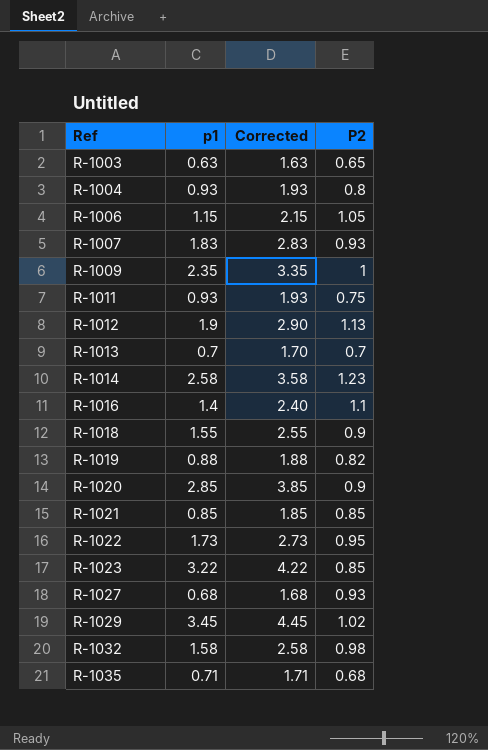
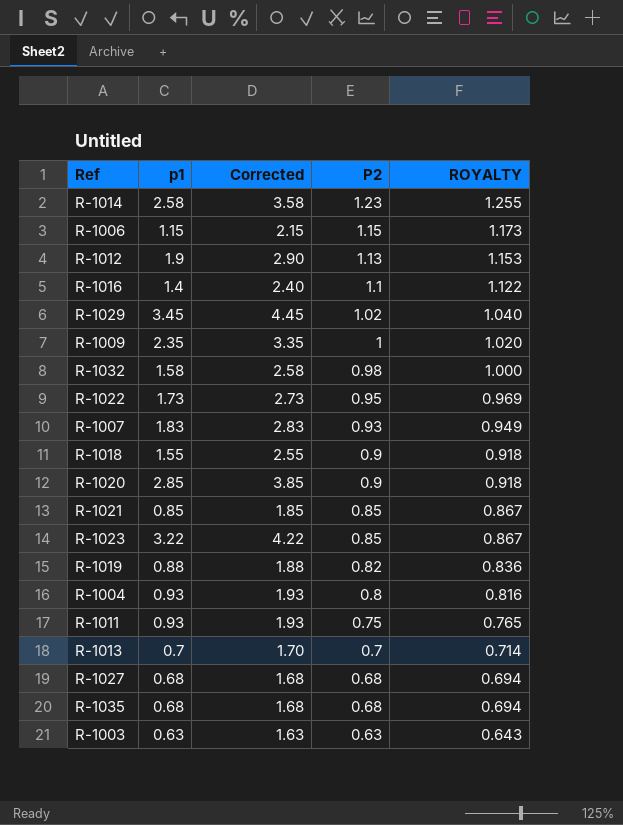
row order: Ref ascending -> P2 descending
column ROYALTY | formula: none -> [P2] * 1.02
R-1006 | P2: 1.05 -> 1.15
R-1027 | P2: 0.93 -> 0.68
R-1035 | p1: 0.71 -> 0.68
R-1035 | Corrected: 1.71 -> 1.68
R-1003 | P2: 0.65 -> 0.63

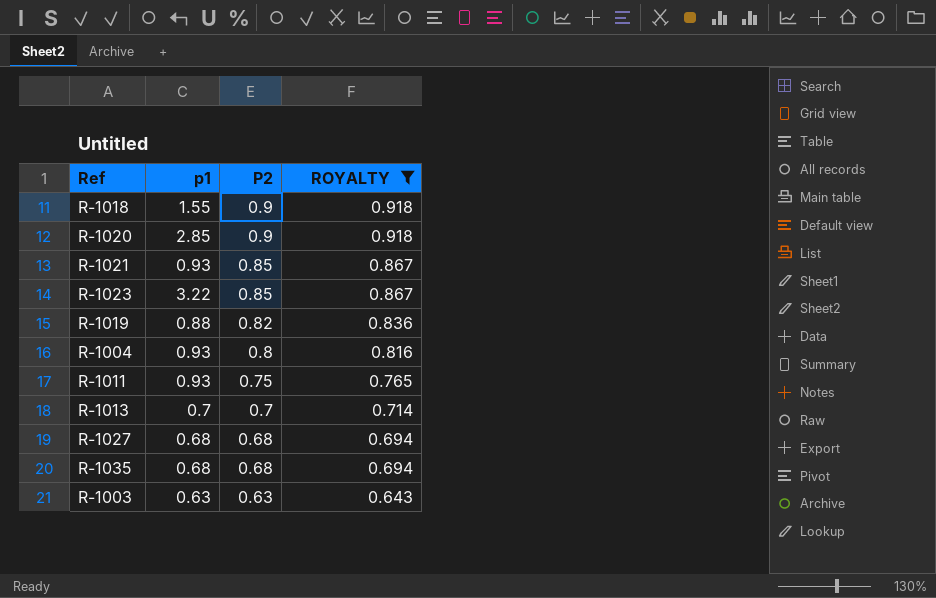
filter: none -> ROYALTY <= 0.918
column Corrected | formula: [p1] + 1 -> none
R-1021 | p1: 0.85 -> 0.93

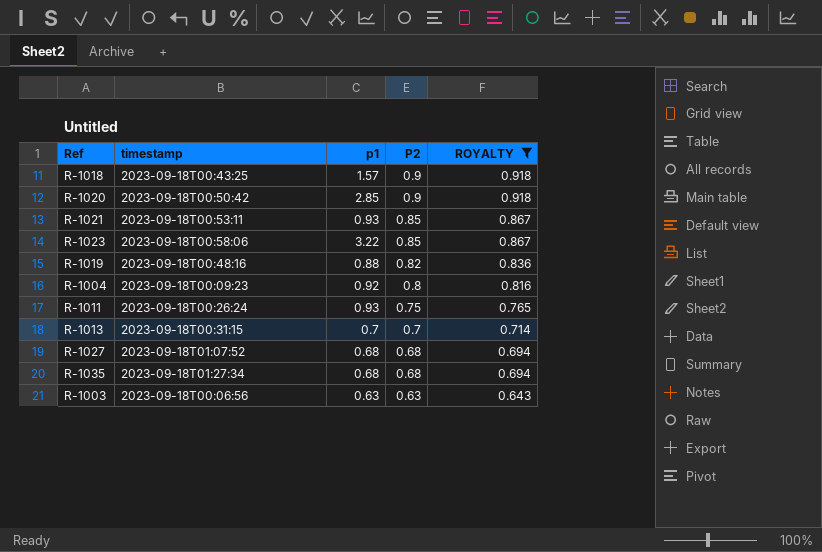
column timestamp | position: none -> 2
R-1018 | p1: 1.55 -> 1.57
R-1004 | p1: 0.93 -> 0.92

